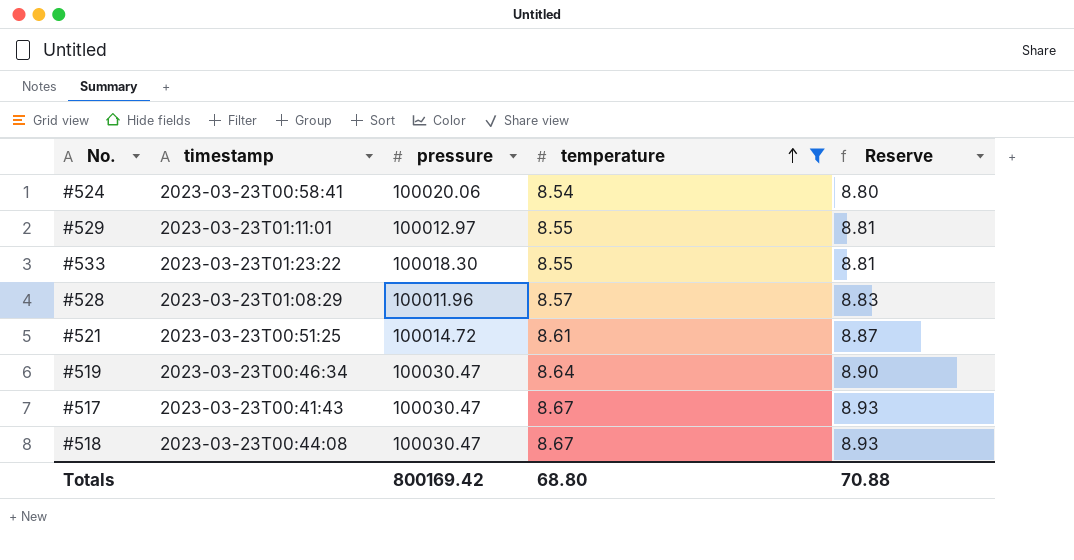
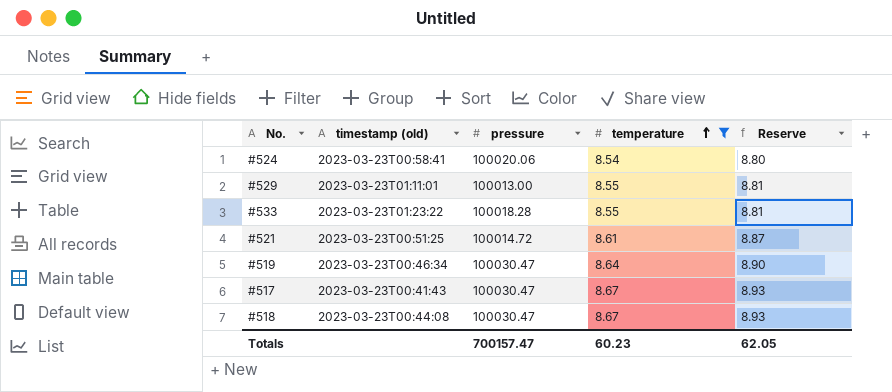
column name: timestamp -> timestamp (old)
row #528: 2023-03-23T01:08:29 | 100011.96 | 8.57 | 8.83 -> none
#529 | pressure: 100012.97 -> 100013.00
#533 | pressure: 100018.30 -> 100018.28
Totals | pressure: 800169.42 -> 700157.47
Totals | temperature: 68.80 -> 60.23
Totals | Reserve: 70.88 -> 62.05

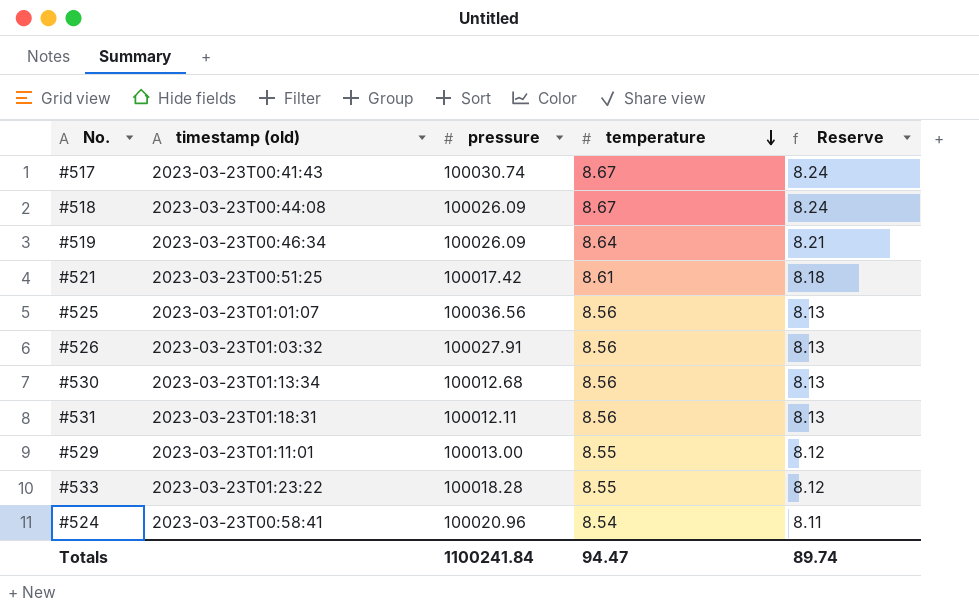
filter: temperature != 8.56 -> none
row order: temperature ascending -> temperature descending
column Reserve | formula: [temperature] * 1.03 -> [temperature] * 0.95
#517 | pressure: 100030.47 -> 100030.74
#518 | pressure: 100030.47 -> 100026.09
#519 | pressure: 100030.47 -> 100026.09
#521 | pressure: 100014.72 -> 100017.42
#524 | pressure: 100020.06 -> 100020.96
Totals | pressure: 700157.47 -> 1100241.84
Totals | temperature: 60.23 -> 94.47
Totals | Reserve: 62.05 -> 89.74

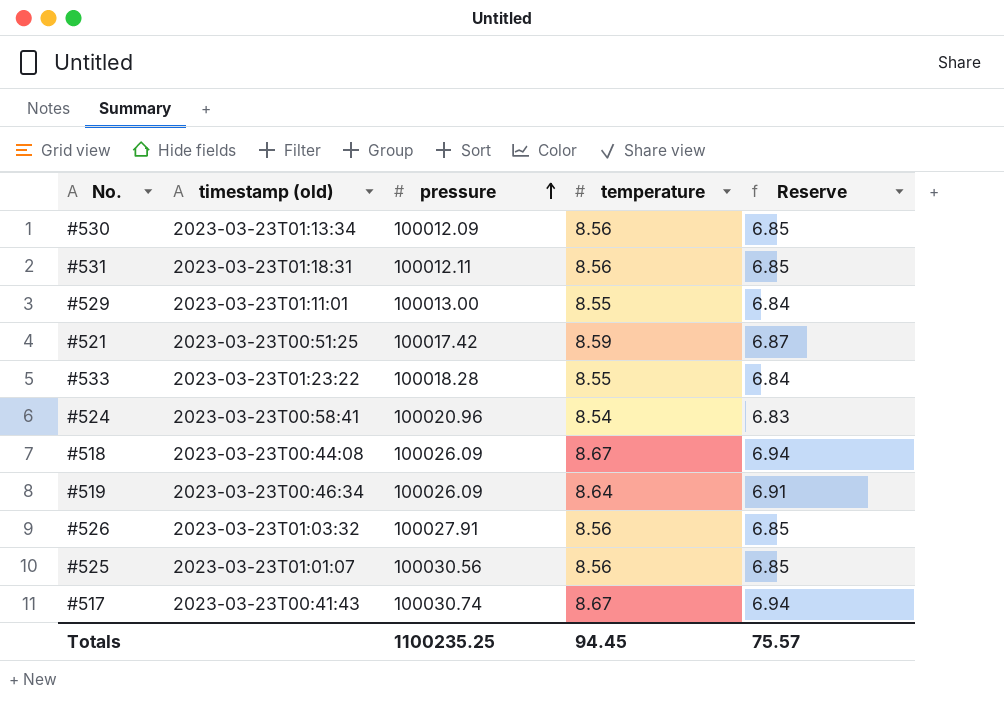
row order: temperature descending -> pressure ascending
column Reserve | formula: [temperature] * 0.95 -> [temperature] * 0.8
#530 | pressure: 100012.68 -> 100012.09
#521 | temperature: 8.61 -> 8.59
#525 | pressure: 100036.56 -> 100030.56
Totals | pressure: 1100241.84 -> 1100235.25
Totals | temperature: 94.47 -> 94.45
Totals | Reserve: 89.74 -> 75.57

